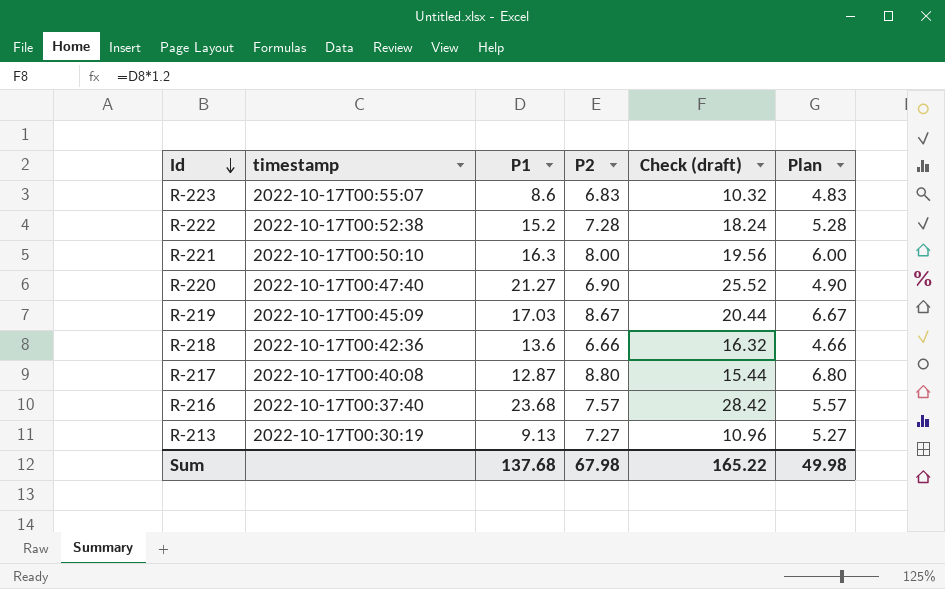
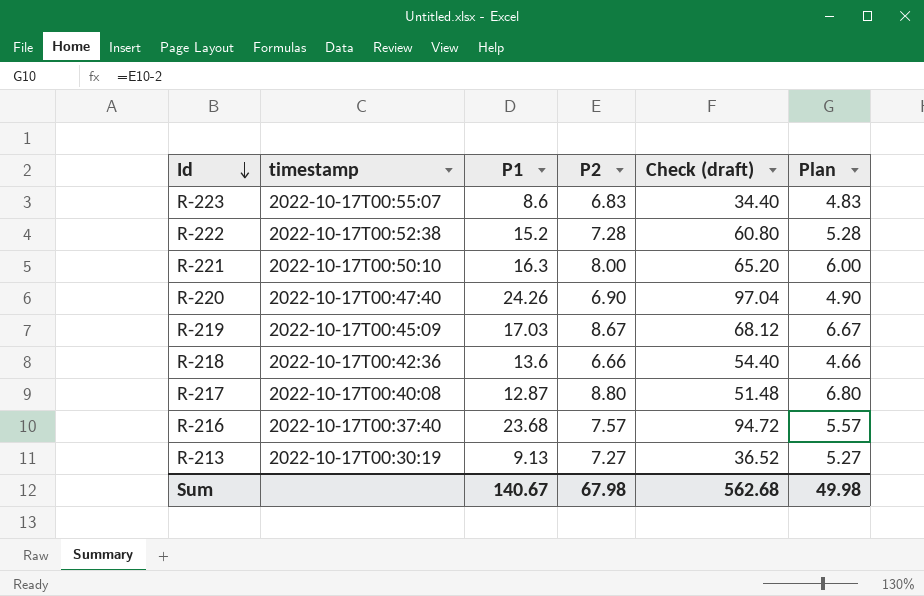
column Check (draft) | formula: [P1] * 1.2 -> [P1] * 4
R-220 | P1: 21.27 -> 24.26
Sum | P1: 137.68 -> 140.67
Sum | Check (draft): 165.22 -> 562.68

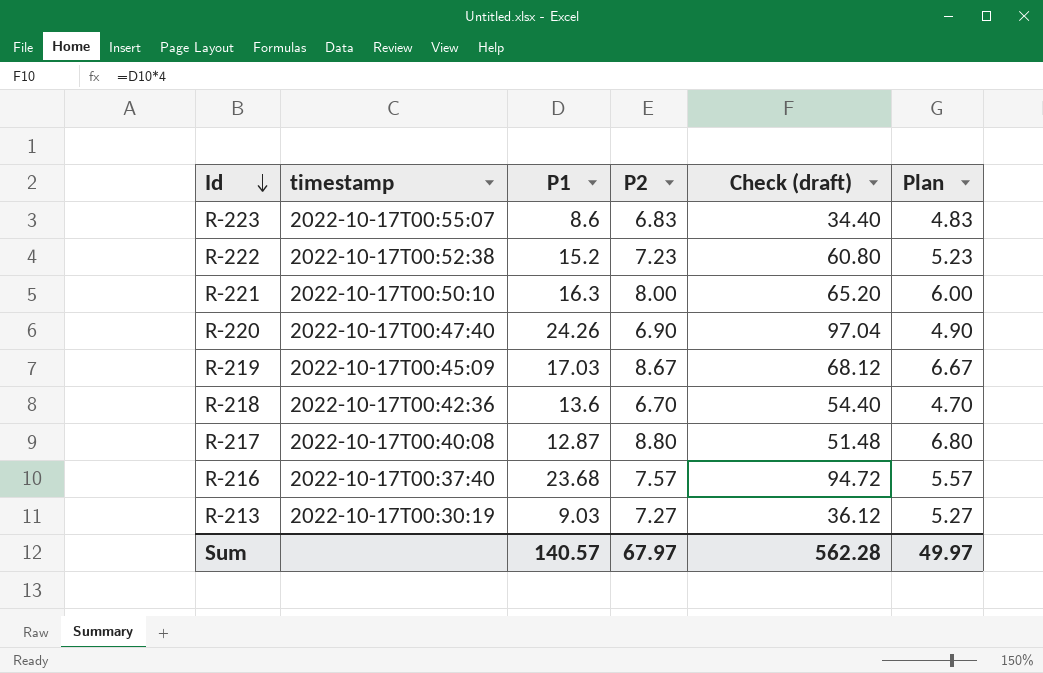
R-222 | P2: 7.28 -> 7.23
R-222 | Plan: 5.28 -> 5.23
R-218 | P2: 6.66 -> 6.70
R-218 | Plan: 4.66 -> 4.70
R-213 | P1: 9.13 -> 9.03
R-213 | Check (draft): 36.52 -> 36.12
Sum | P1: 140.67 -> 140.57
Sum | P2: 67.98 -> 67.97
Sum | Check (draft): 562.68 -> 562.28
Sum | Plan: 49.98 -> 49.97

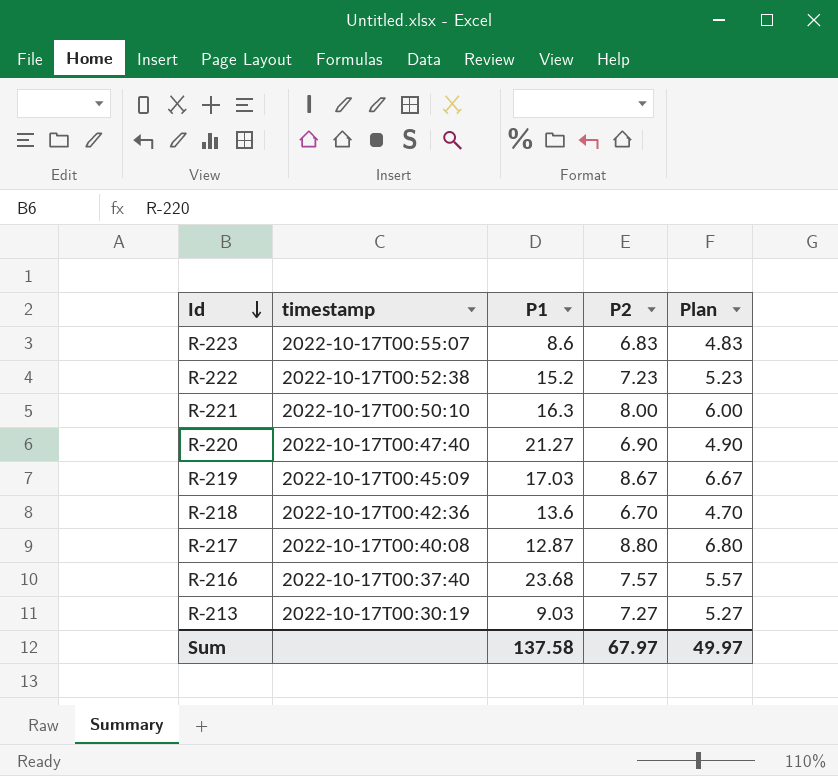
column Check (draft) | formula: [P1] * 4 -> none
R-220 | P1: 24.26 -> 21.27
Sum | P1: 140.57 -> 137.58

